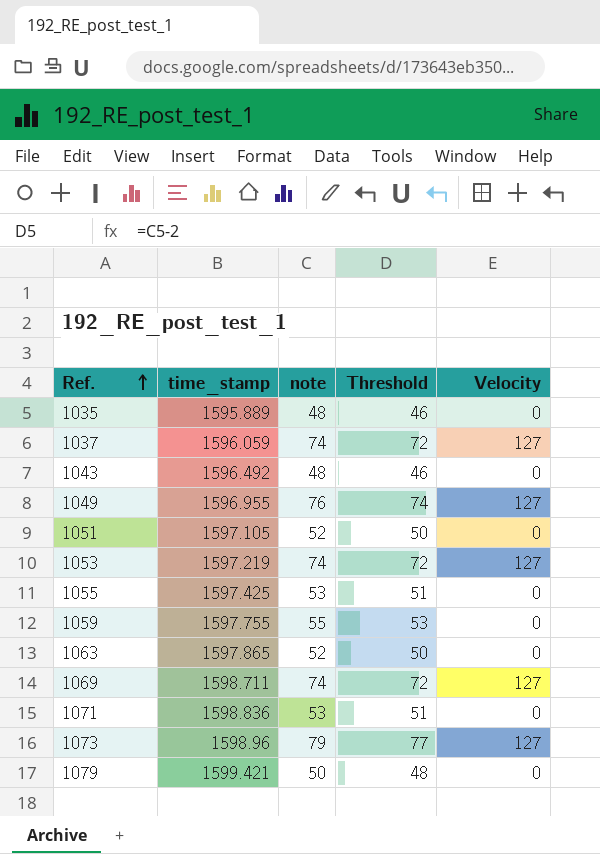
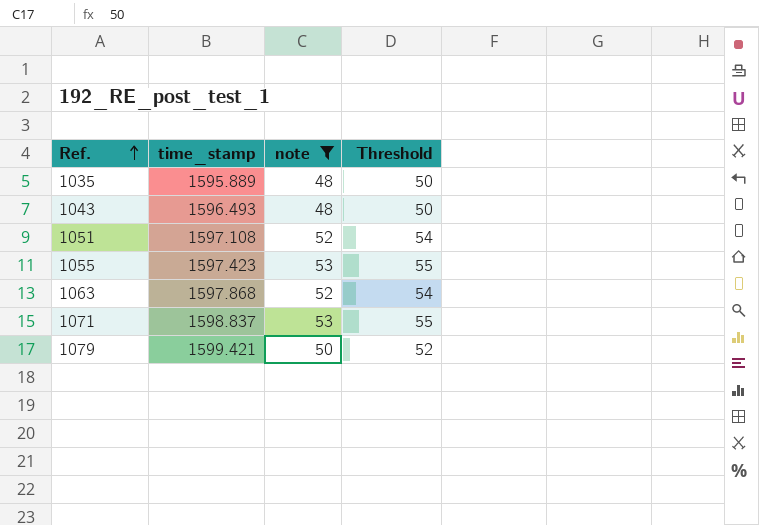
filter: none -> note <= 53
column Velocity | position: 5 -> none
column Threshold | formula: [note] - 2 -> [note] + 2
1043 | time_stamp: 1596.492 -> 1596.493
1051 | time_stamp: 1597.105 -> 1597.108
1055 | time_stamp: 1597.425 -> 1597.423
1063 | time_stamp: 1597.865 -> 1597.868
1071 | time_stamp: 1598.836 -> 1598.837

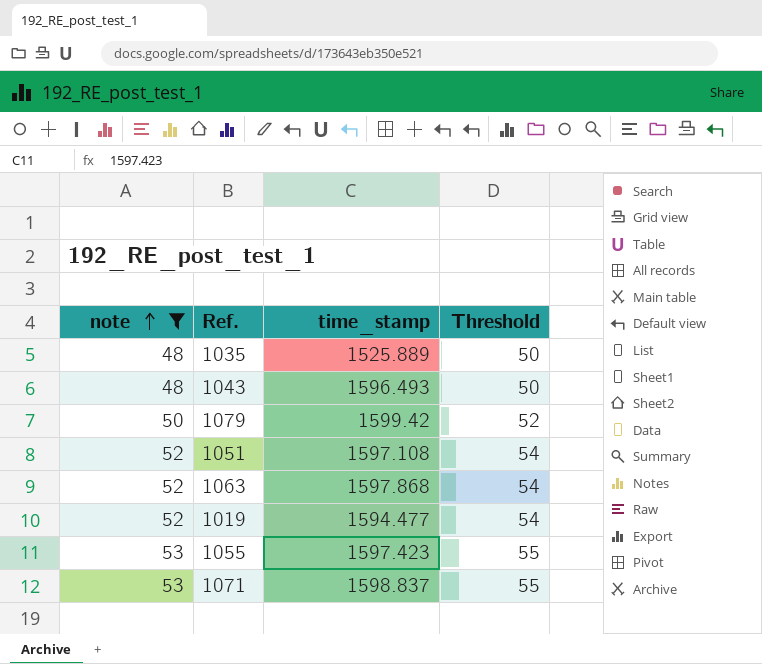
row order: Ref. ascending -> note ascending
column note | position: 3 -> 1
1035 | time_stamp: 1595.889 -> 1525.889
1079 | time_stamp: 1599.421 -> 1599.42
row 1019: none -> 52 | 1594.477 | 54

